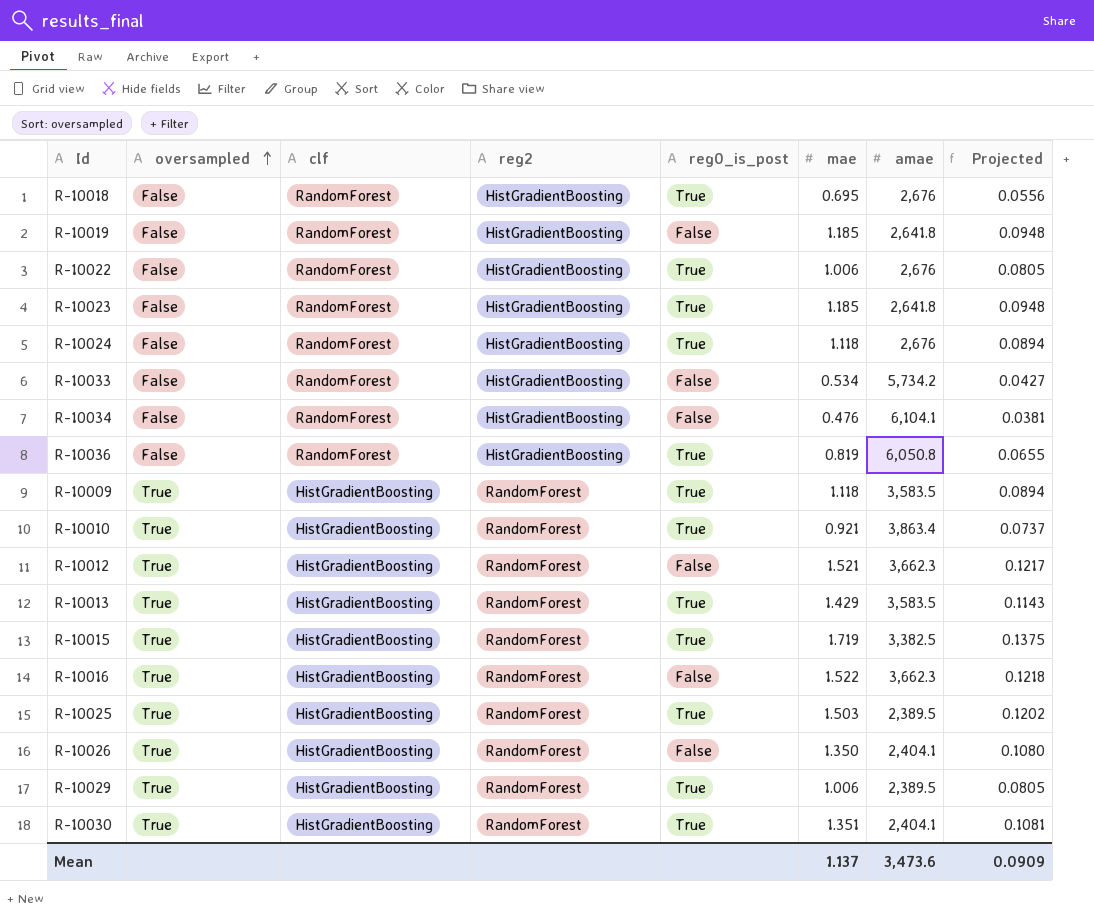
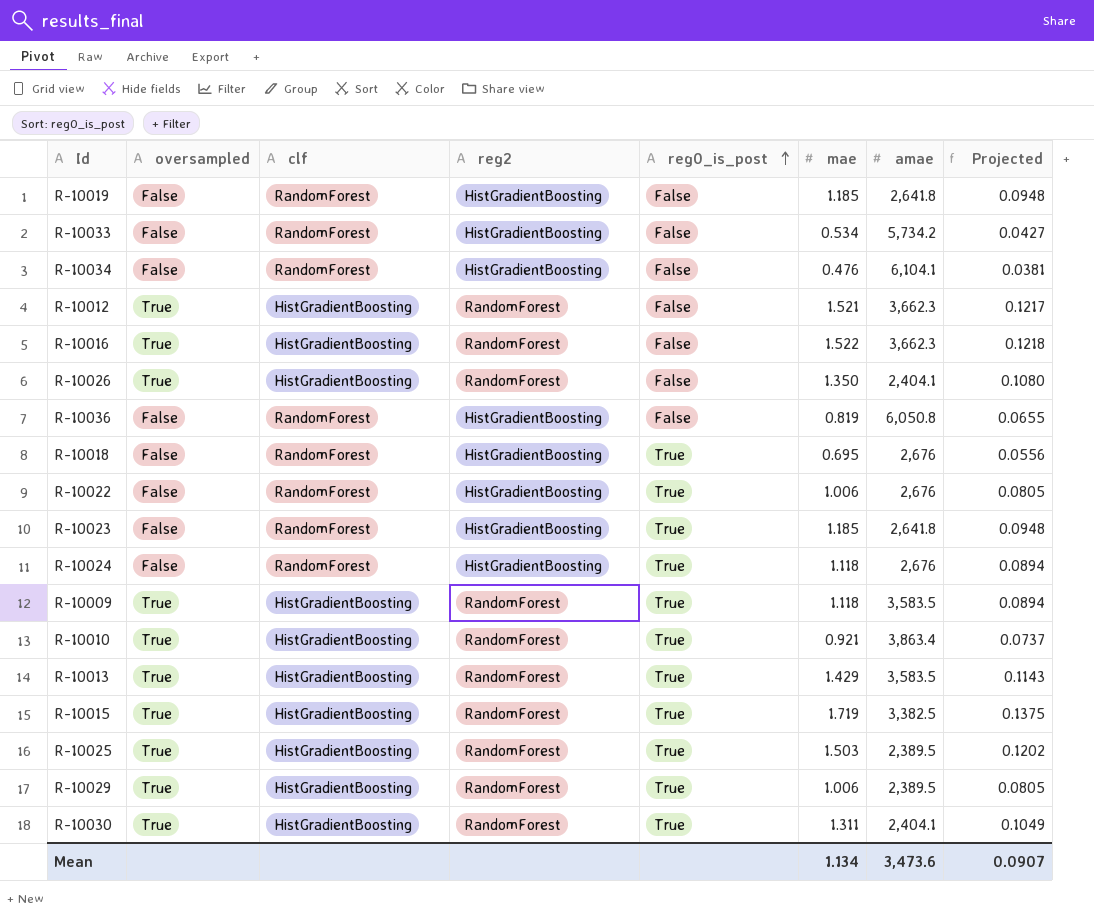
row order: oversampled ascending -> reg0_is_post ascending
R-10036 | reg0_is_post: True -> False
R-10030 | mae: 1.351 -> 1.311
R-10030 | Projected: 0.1081 -> 0.1049
Mean | mae: 1.137 -> 1.134
Mean | Projected: 0.0909 -> 0.0907

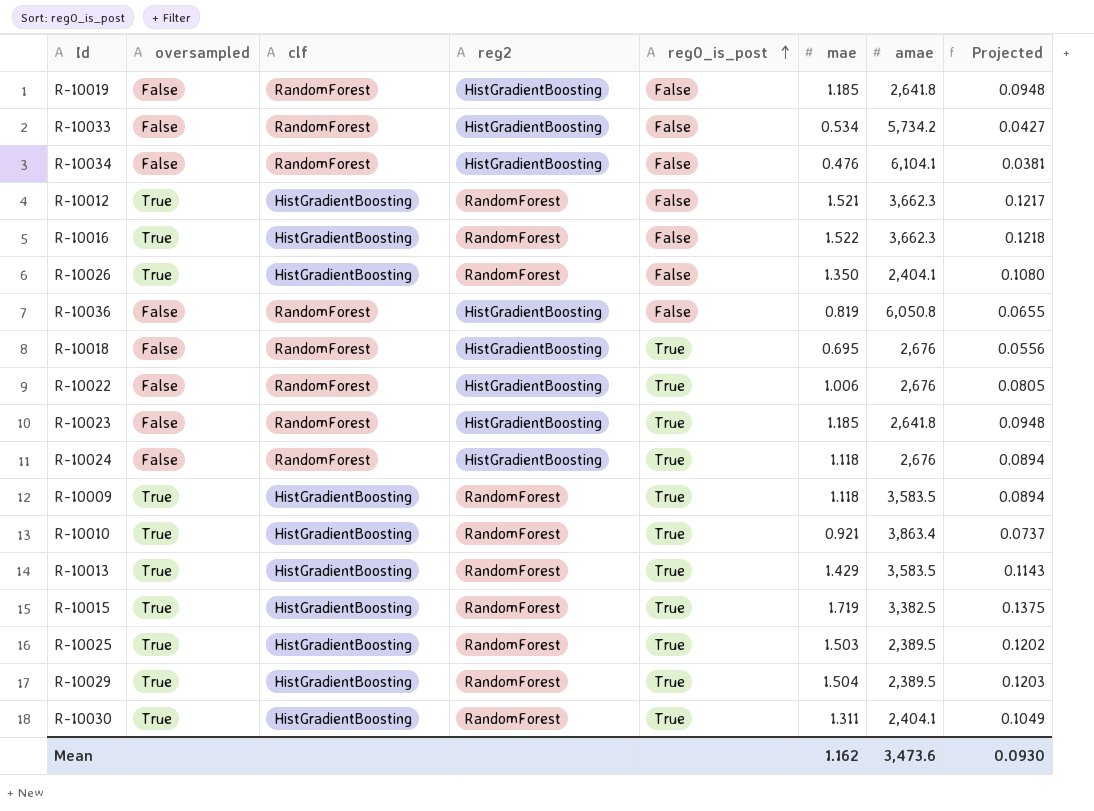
R-10029 | mae: 1.006 -> 1.504
R-10029 | Projected: 0.0805 -> 0.1203
Mean | mae: 1.134 -> 1.162
Mean | Projected: 0.0907 -> 0.0930

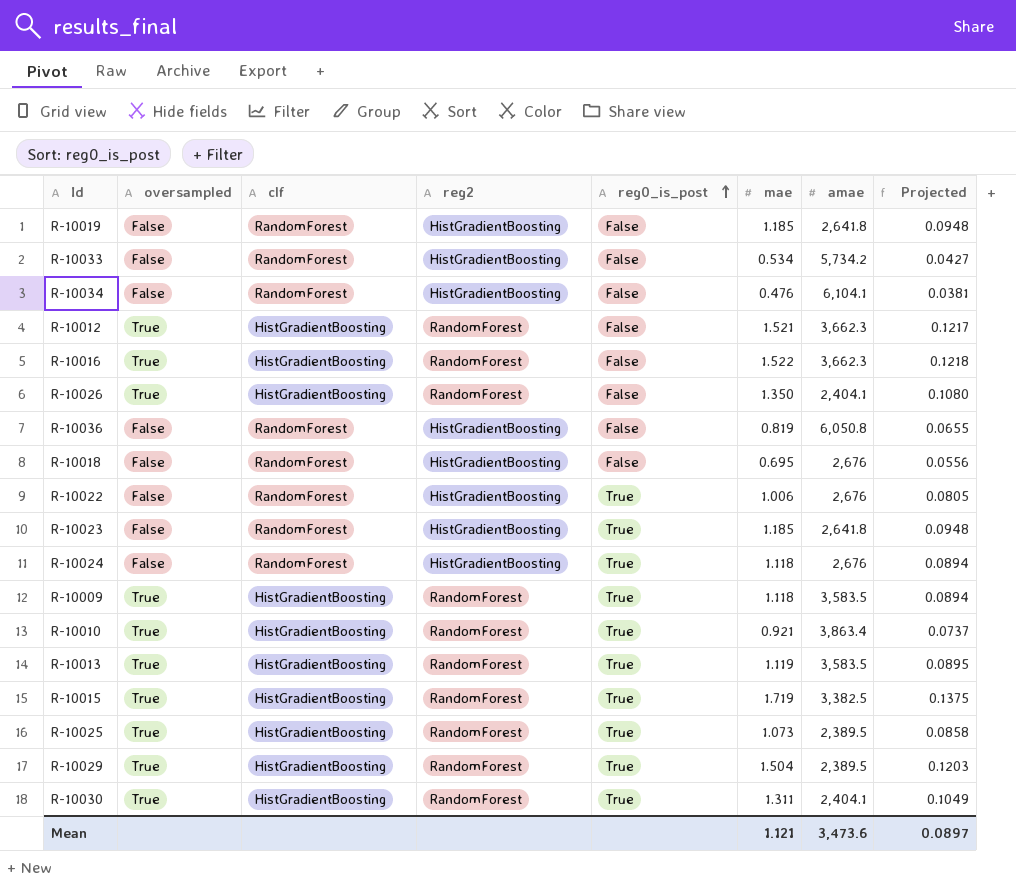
R-10018 | reg0_is_post: True -> False
R-10013 | mae: 1.429 -> 1.119
R-10013 | Projected: 0.1143 -> 0.0895
R-10025 | mae: 1.503 -> 1.073
R-10025 | Projected: 0.1202 -> 0.0858
Mean | mae: 1.162 -> 1.121
Mean | Projected: 0.0930 -> 0.0897

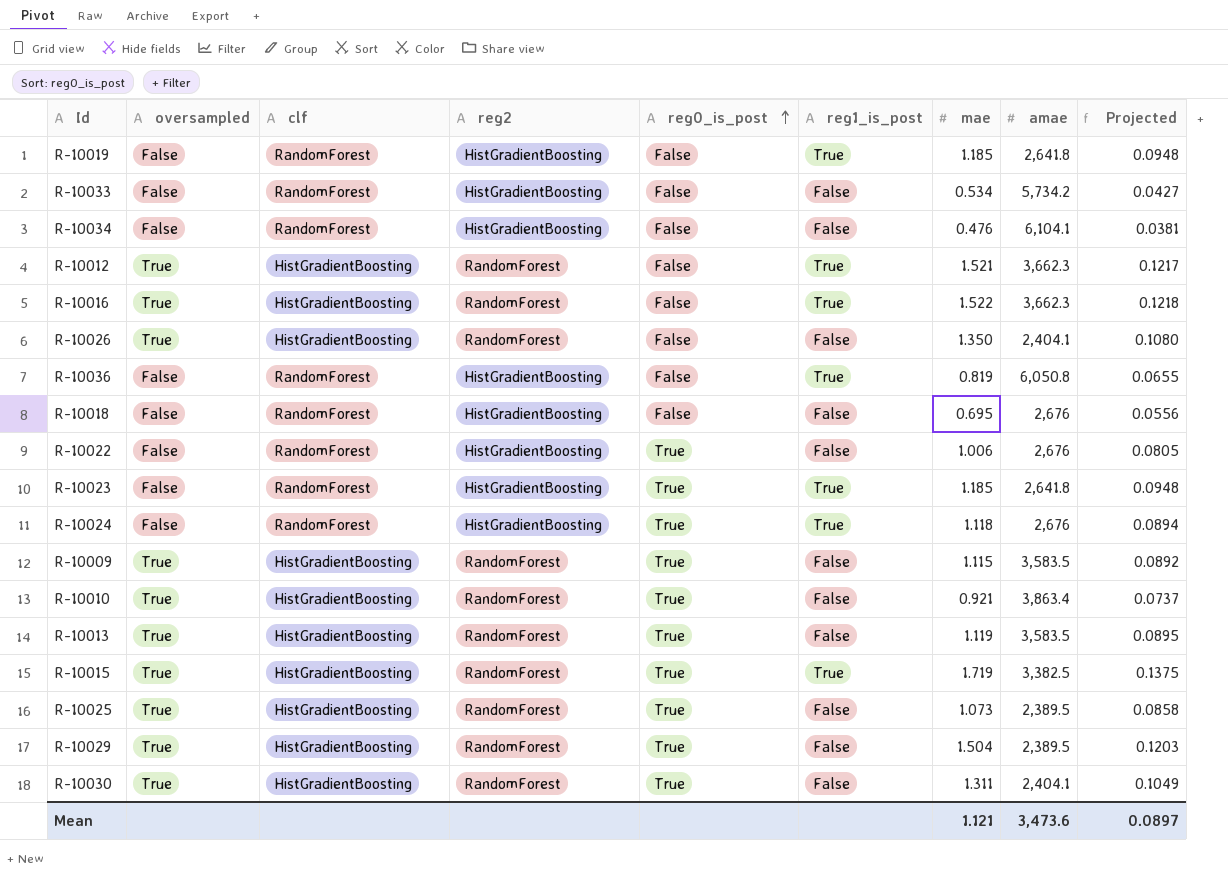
column reg1_is_post | position: none -> 6
R-10009 | mae: 1.118 -> 1.115
R-10009 | Projected: 0.0894 -> 0.0892

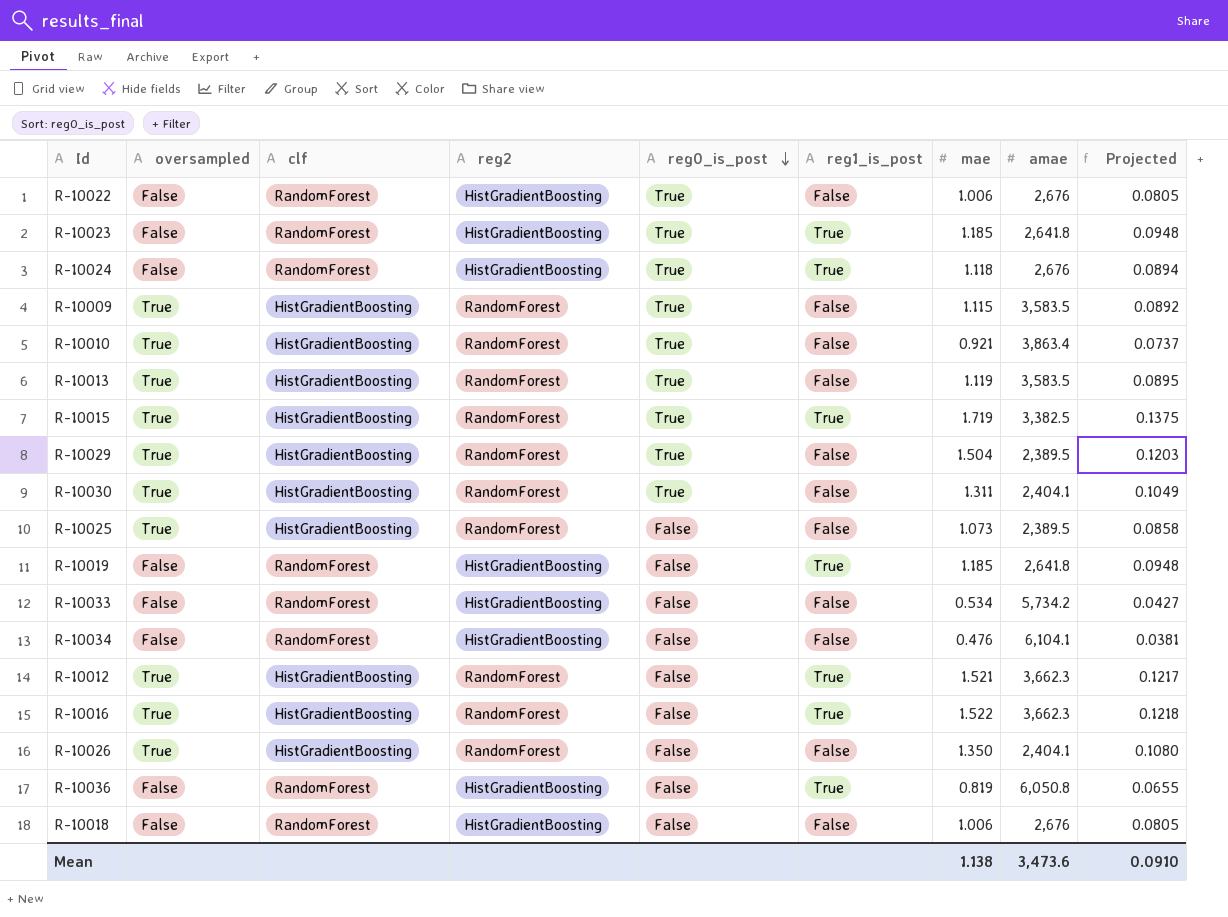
row order: reg0_is_post ascending -> reg0_is_post descending
R-10025 | reg0_is_post: True -> False
R-10018 | mae: 0.695 -> 1.006
R-10018 | Projected: 0.0556 -> 0.0805
Mean | mae: 1.121 -> 1.138
Mean | Projected: 0.0897 -> 0.0910

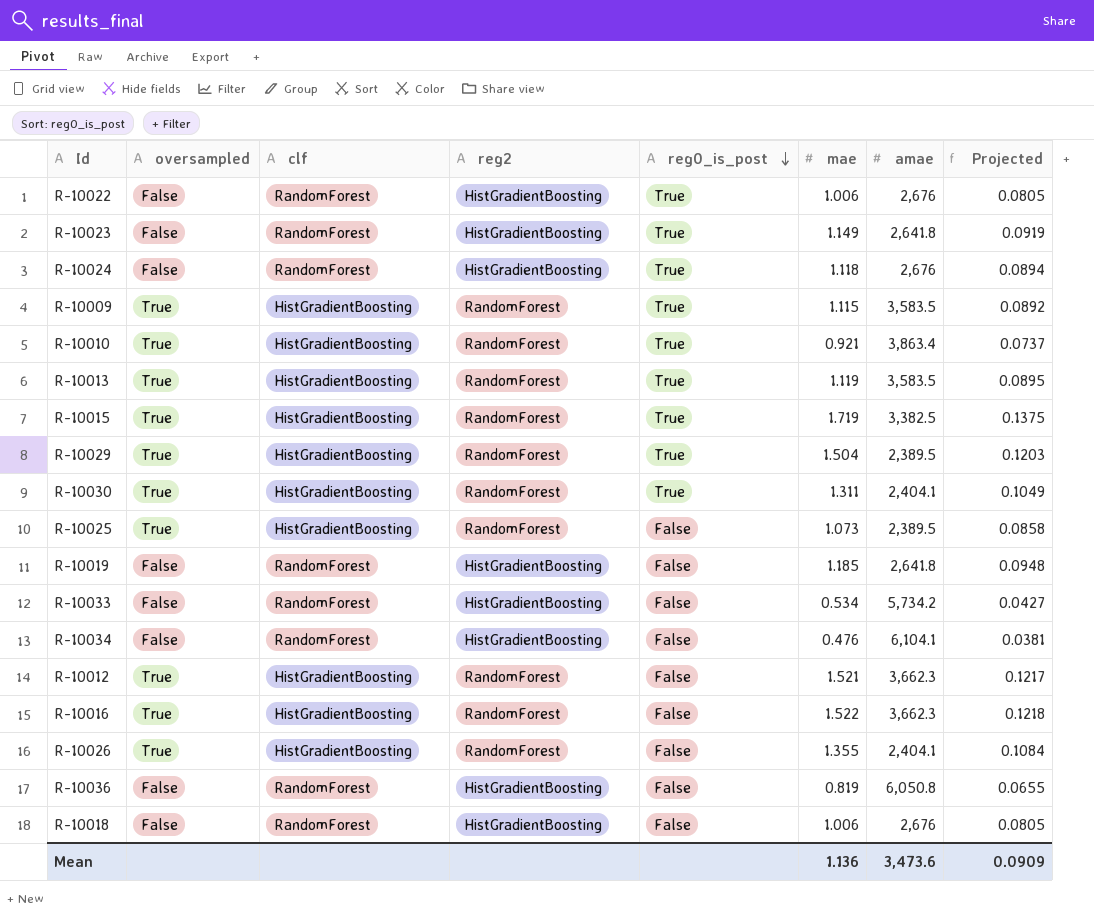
column reg1_is_post | position: 6 -> none
R-10023 | mae: 1.185 -> 1.149
R-10023 | Projected: 0.0948 -> 0.0919
R-10026 | mae: 1.350 -> 1.355
R-10026 | Projected: 0.1080 -> 0.1084
Mean | mae: 1.138 -> 1.136
Mean | Projected: 0.0910 -> 0.0909

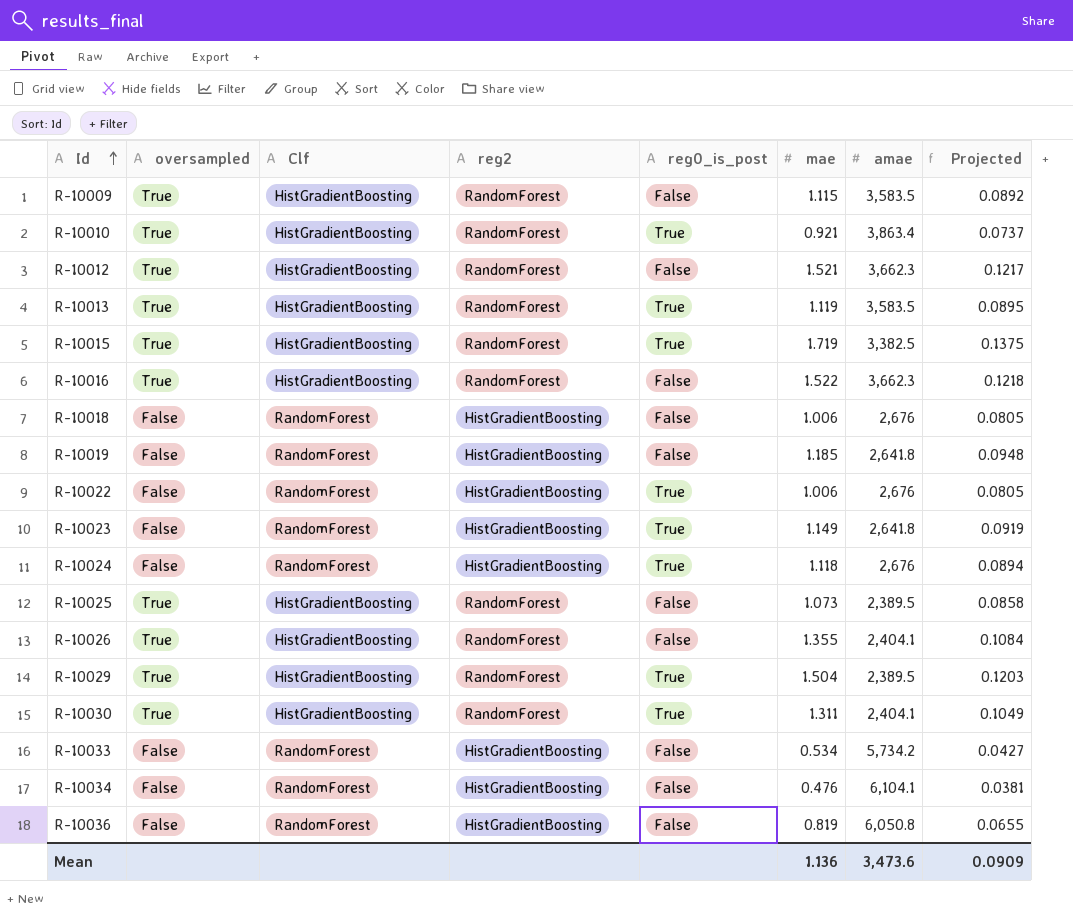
row order: reg0_is_post descending -> Id ascending
column name: clf -> Clf
R-10009 | reg0_is_post: True -> False

